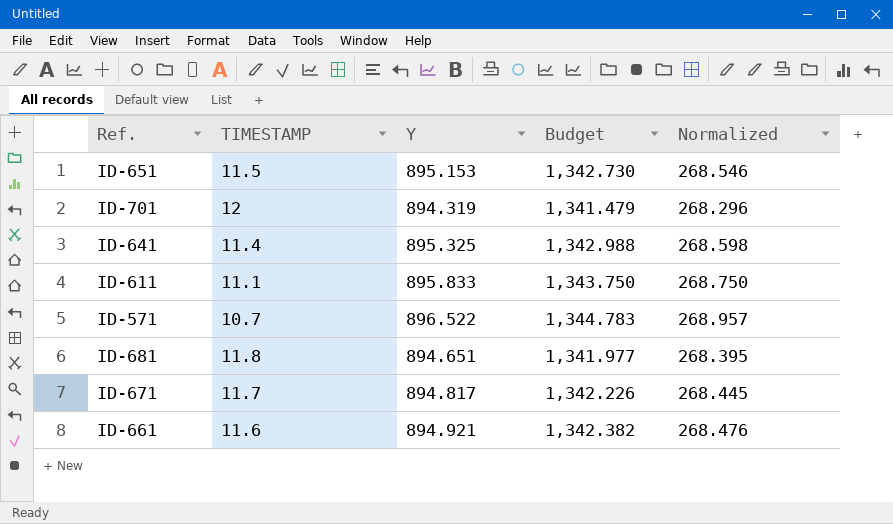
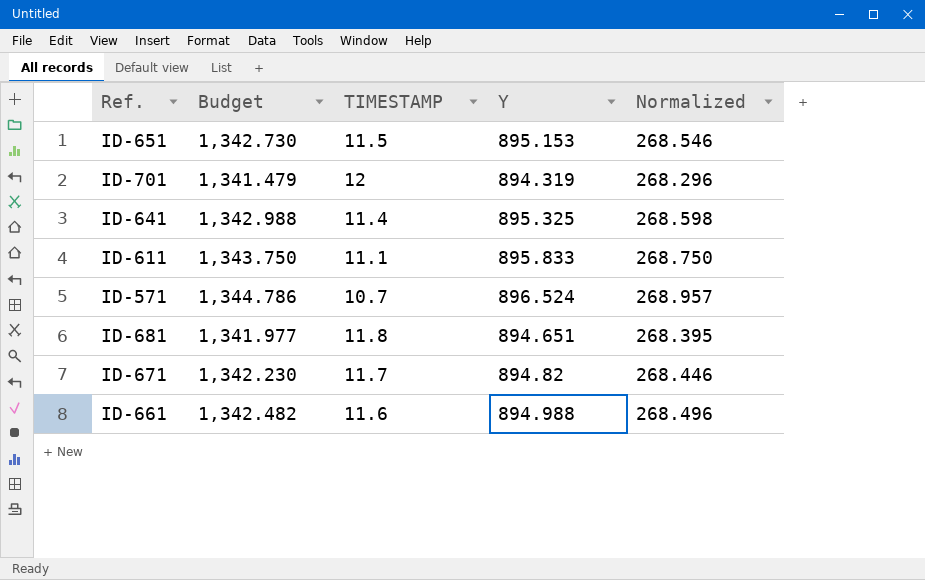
column Budget | position: 4 -> 2
ID-571 | Budget: 1,344.783 -> 1,344.786
ID-571 | Y: 896.522 -> 896.524
ID-671 | Budget: 1,342.226 -> 1,342.230
ID-671 | Y: 894.817 -> 894.82
ID-671 | Normalized: 268.445 -> 268.446
ID-661 | Budget: 1,342.382 -> 1,342.482
ID-661 | Y: 894.921 -> 894.988
ID-661 | Normalized: 268.476 -> 268.496

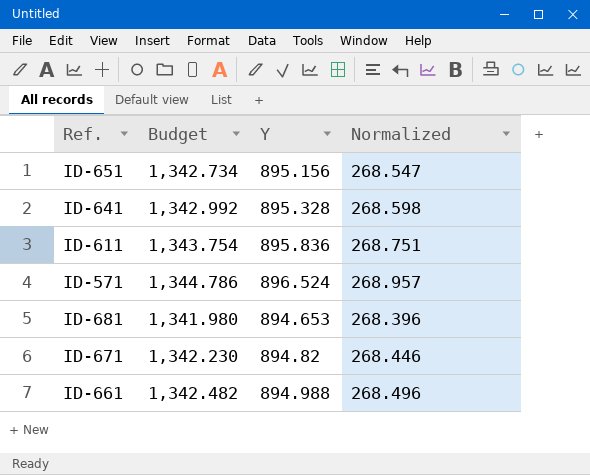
column TIMESTAMP | position: 3 -> none
row ID-701: 1,341.479 | 12 | 894.319 | 268.296 -> none
ID-651 | Budget: 1,342.730 -> 1,342.734
ID-651 | Y: 895.153 -> 895.156
ID-651 | Normalized: 268.546 -> 268.547
ID-641 | Budget: 1,342.988 -> 1,342.992
ID-641 | Y: 895.325 -> 895.328
ID-611 | Budget: 1,343.750 -> 1,343.754
ID-611 | Y: 895.833 -> 895.836
ID-611 | Normalized: 268.750 -> 268.751
ID-681 | Budget: 1,341.977 -> 1,341.980
ID-681 | Y: 894.651 -> 894.653
ID-681 | Normalized: 268.395 -> 268.396

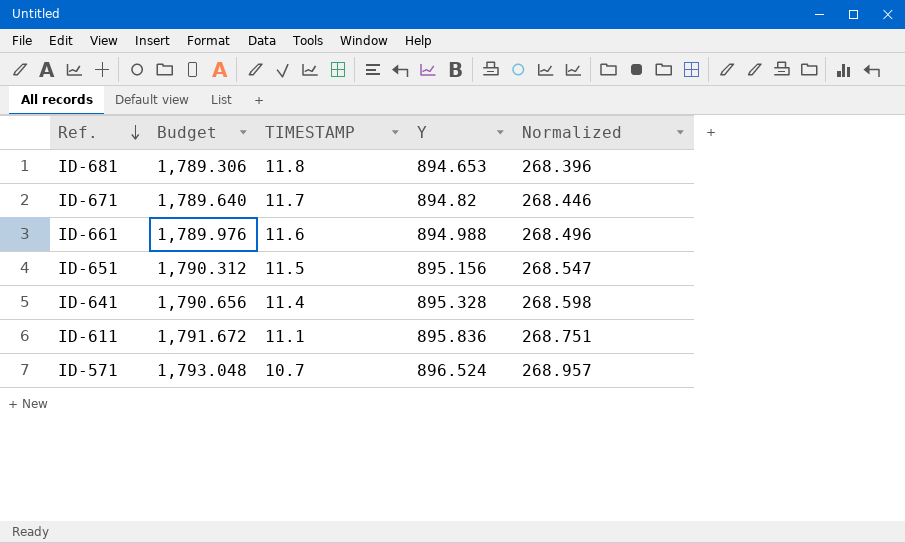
row order: none -> Ref. descending
column Budget | formula: [Y] * 1.5 -> [Y] * 2
column TIMESTAMP | position: none -> 3

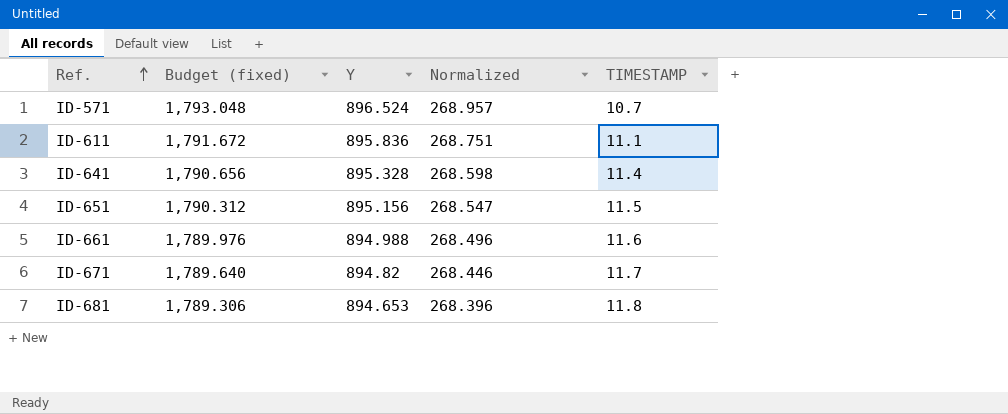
row order: Ref. descending -> Ref. ascending
column name: Budget -> Budget (fixed)
column TIMESTAMP | position: 3 -> 5

